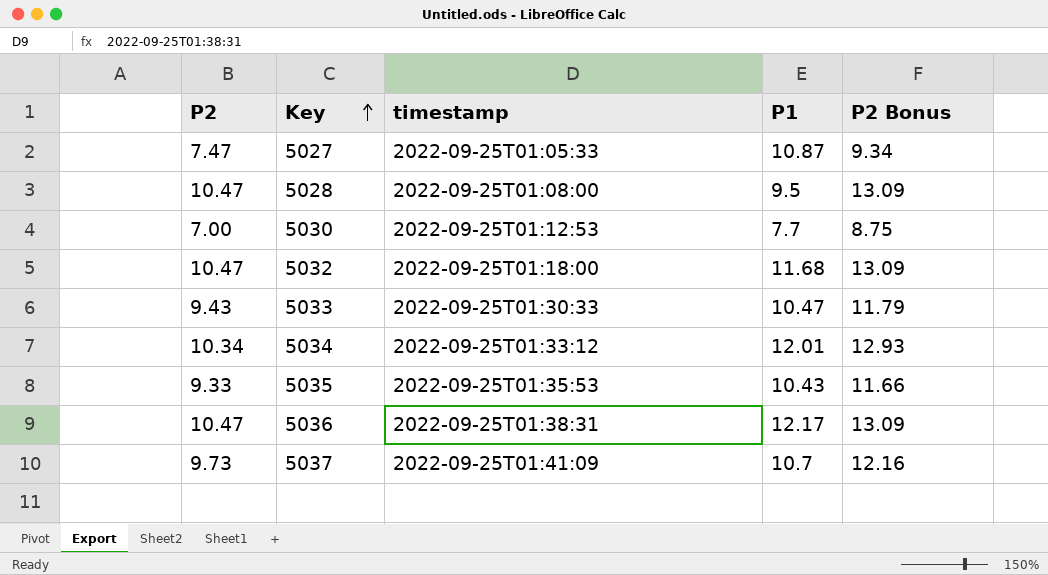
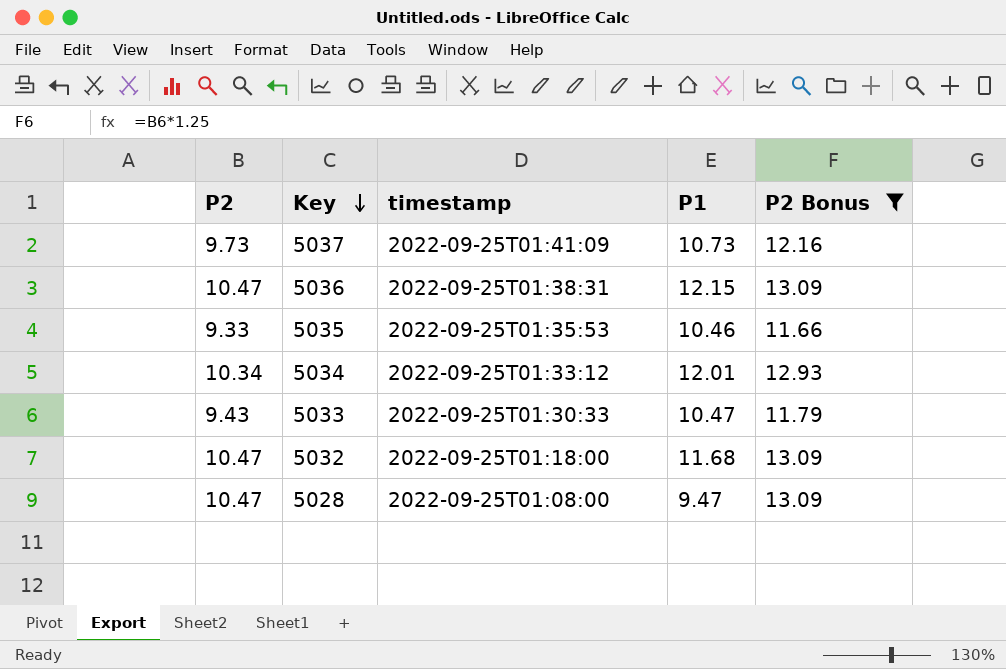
filter: none -> P2 Bonus >= 11.66
row order: Key ascending -> Key descending
5037 | P1: 10.7 -> 10.73
5036 | P1: 12.17 -> 12.15
5035 | P1: 10.43 -> 10.46
5028 | P1: 9.5 -> 9.47

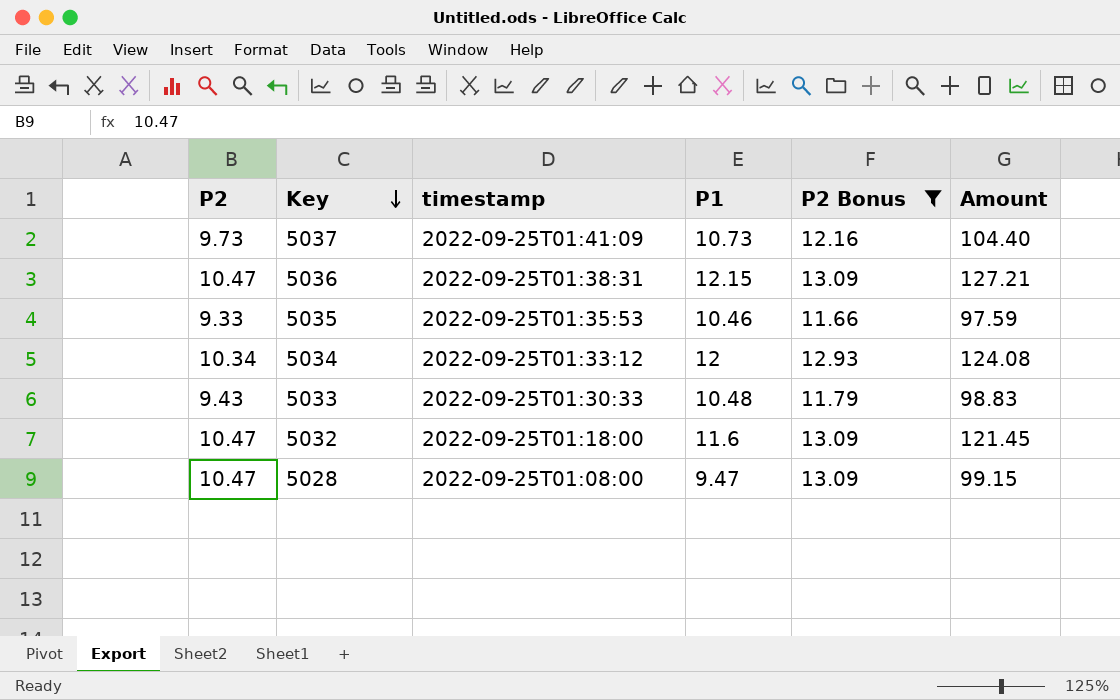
column Amount | formula: none -> [P2] * [P1]
5034 | P1: 12.01 -> 12
5033 | P1: 10.47 -> 10.48
5032 | P1: 11.68 -> 11.6

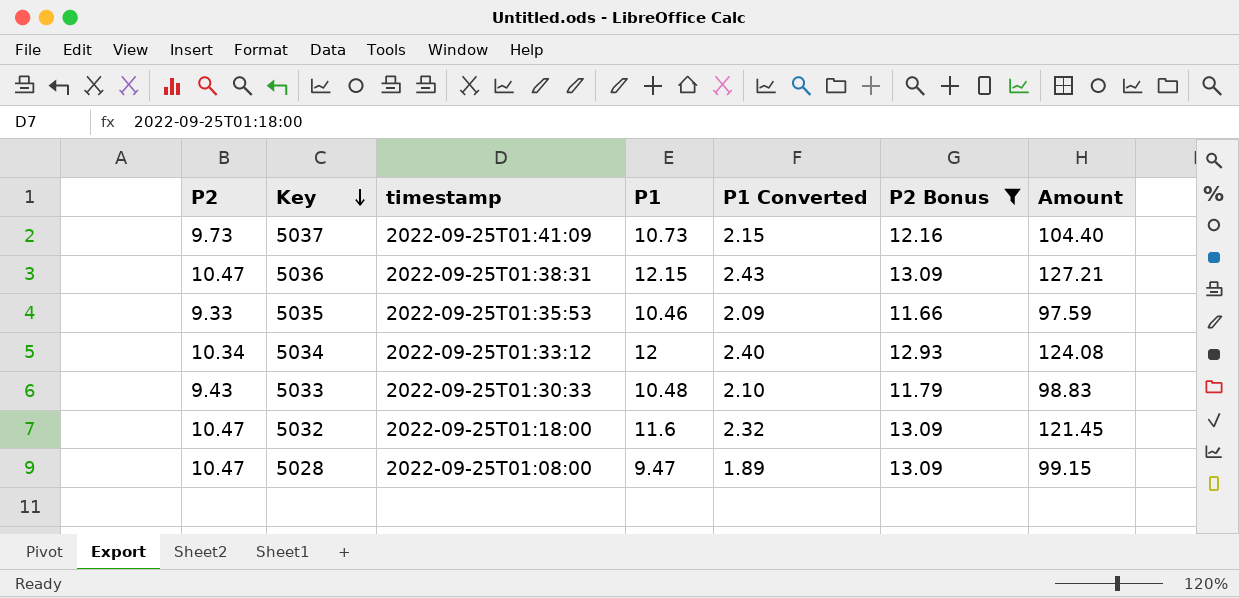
column P1 Converted | formula: none -> [P1] * 0.2

